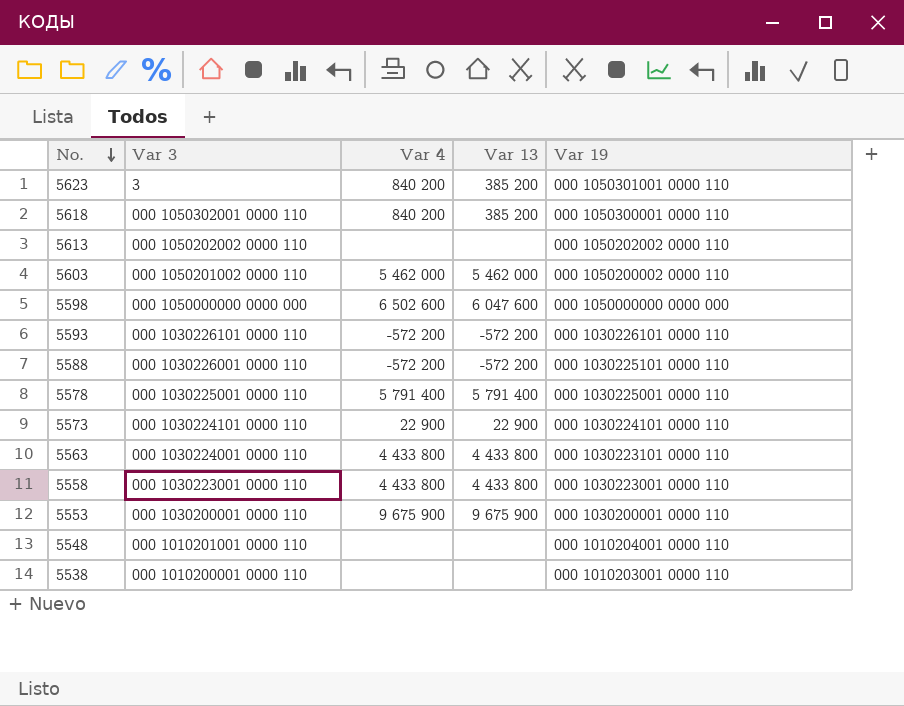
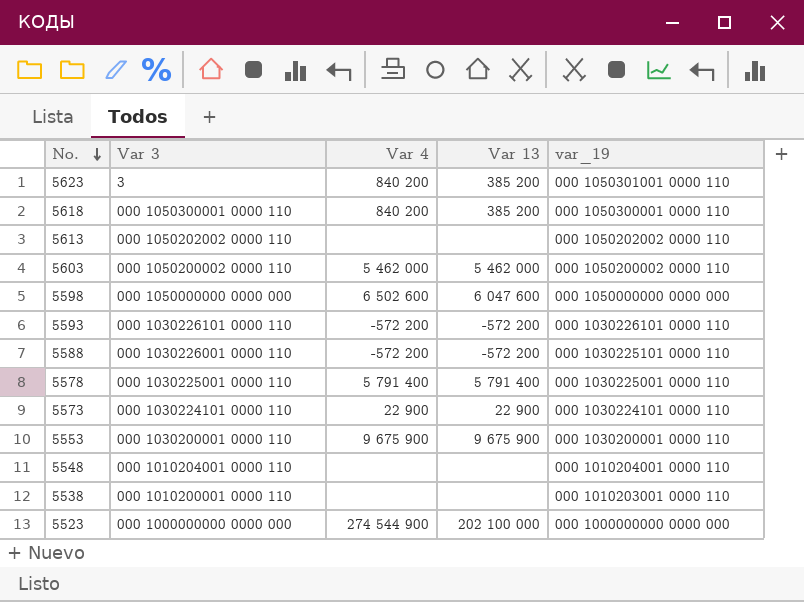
column name: Var 19 -> var_19
row 5563: 000 1030224001 0000 110 | 4 433 800 | 4 433 800 | 000 1030223101 0000 110 -> none
row 5558: 000 1030223001 0000 110 | 4 433 800 | 4 433 800 | 000 1030223001 0000 110 -> none
5618 | Var 3: 000 1050302001 0000 110 -> 000 1050300001 0000 110
5603 | Var 3: 000 1050201002 0000 110 -> 000 1050200002 0000 110
5548 | Var 3: 000 1010201001 0000 110 -> 000 1010204001 0000 110
row 5523: none -> 000 1000000000 0000 000 | 274 544 900 | 202 100 000 | 000 1000000000 0000 000

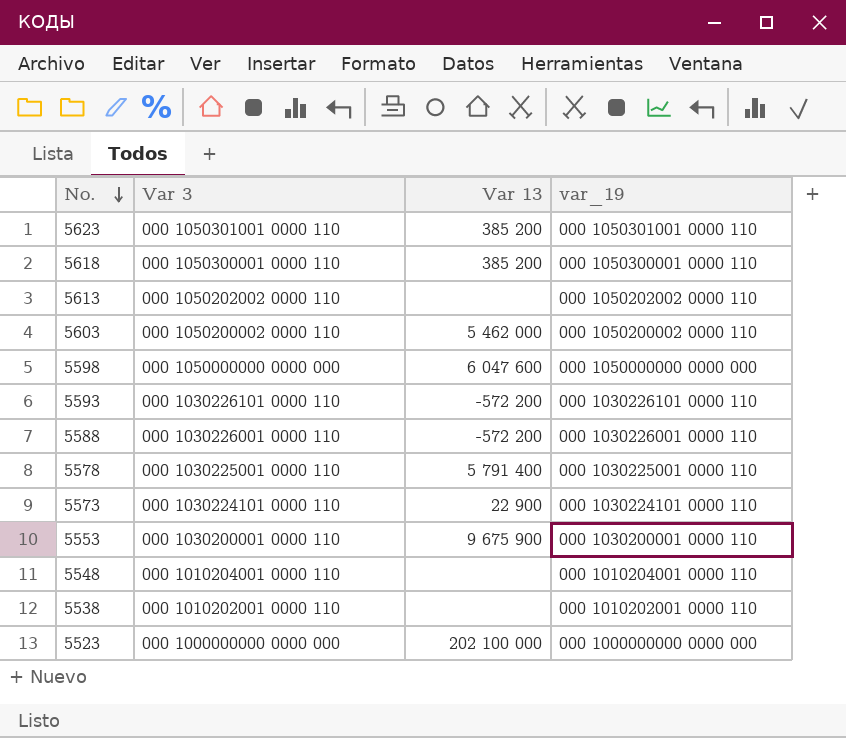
column Var 4 | position: 3 -> none
5623 | Var 3: 3 -> 000 1050301001 0000 110
5588 | var_19: 000 1030225101 0000 110 -> 000 1030226001 0000 110
5538 | Var 3: 000 1010200001 0000 110 -> 000 1010202001 0000 110
5538 | var_19: 000 1010203001 0000 110 -> 000 1010202001 0000 110

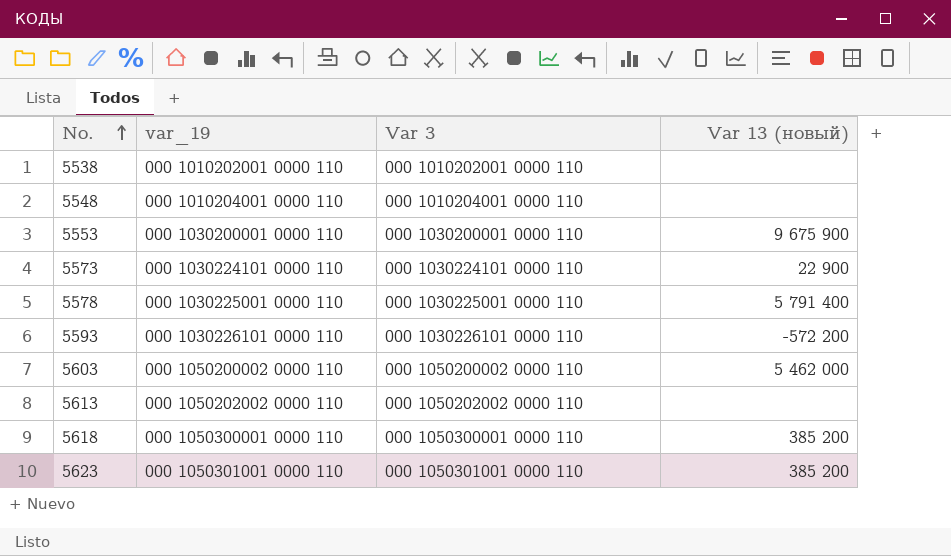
row order: No. descending -> No. ascending
column var_19 | position: 4 -> 2
column name: Var 13 -> Var 13 (новый)
row 5598: 000 1050000000 0000 000 | 6 047 600 | 000 1050000000 0000 000 -> none
row 5588: 000 1030226001 0000 110 | -572 200 | 000 1030226001 0000 110 -> none
row 5523: 000 1000000000 0000 000 | 202 100 000 | 000 1000000000 0000 000 -> none

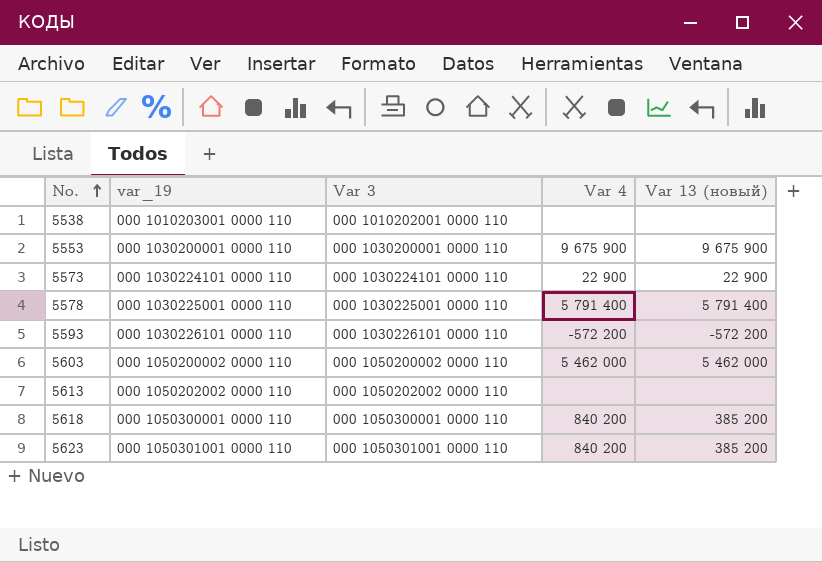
column Var 4 | position: none -> 4
row 5548: 000 1010204001 0000 110 | 000 1010204001 0000 110 | none -> none
5538 | var_19: 000 1010202001 0000 110 -> 000 1010203001 0000 110

